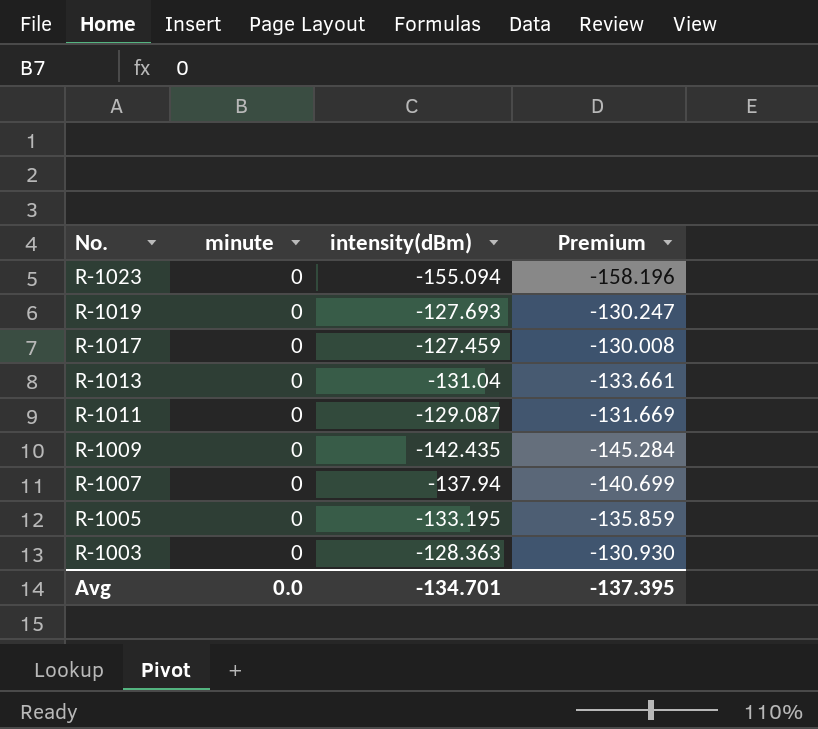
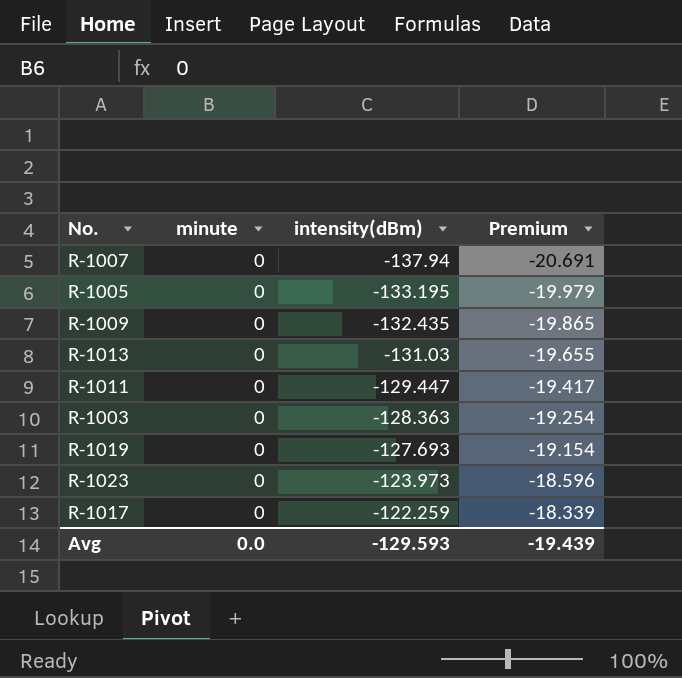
row order: No. descending -> intensity(dBm) ascending
column Premium | formula: [intensity(dBm)] * 1.02 -> [intensity(dBm)] * 0.15
R-1009 | intensity(dBm): -142.435 -> -132.435
R-1013 | intensity(dBm): -131.04 -> -131.03
R-1011 | intensity(dBm): -129.087 -> -129.447
R-1023 | intensity(dBm): -155.094 -> -123.973
R-1017 | intensity(dBm): -127.459 -> -122.259
Avg | intensity(dBm): -134.701 -> -129.593
Avg | Premium: -137.395 -> -19.439

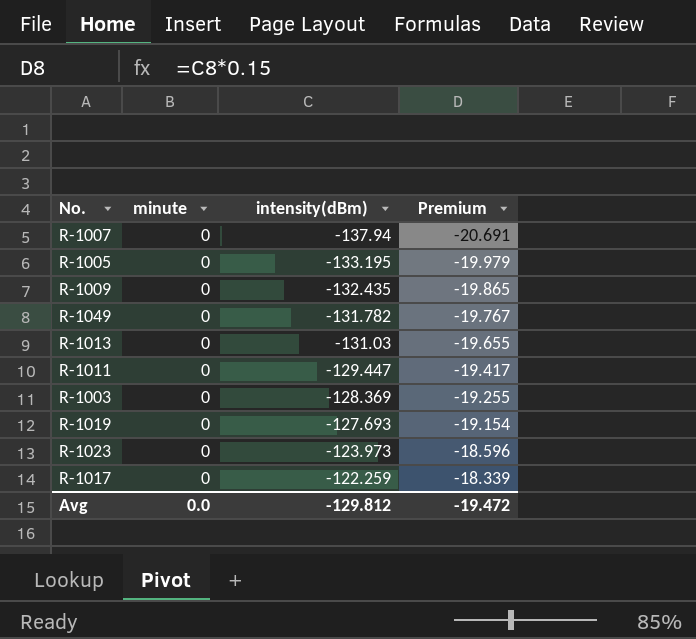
row R-1049: none -> 0 | -131.782 | -19.767
R-1003 | intensity(dBm): -128.363 -> -128.369
R-1003 | Premium: -19.254 -> -19.255
Avg | intensity(dBm): -129.593 -> -129.812
Avg | Premium: -19.439 -> -19.472

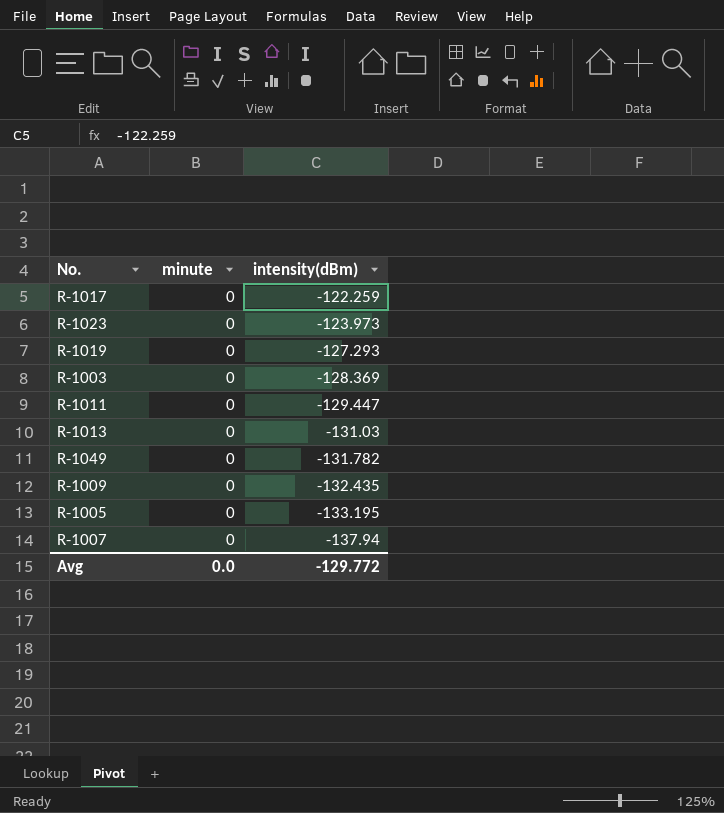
row order: intensity(dBm) ascending -> intensity(dBm) descending
column Premium | formula: [intensity(dBm)] * 0.15 -> none
R-1019 | intensity(dBm): -127.693 -> -127.293
Avg | intensity(dBm): -129.812 -> -129.772

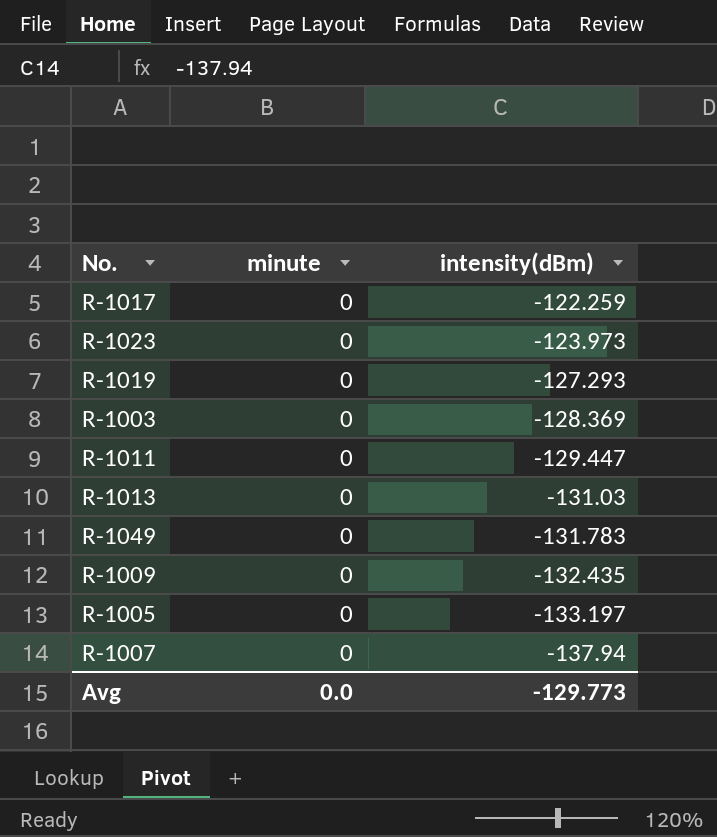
R-1049 | intensity(dBm): -131.782 -> -131.783
R-1005 | intensity(dBm): -133.195 -> -133.197
Avg | intensity(dBm): -129.772 -> -129.773

